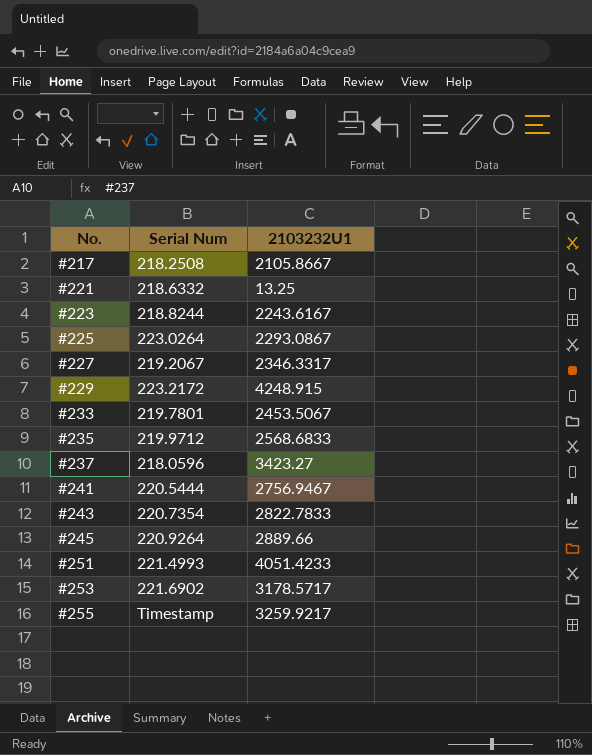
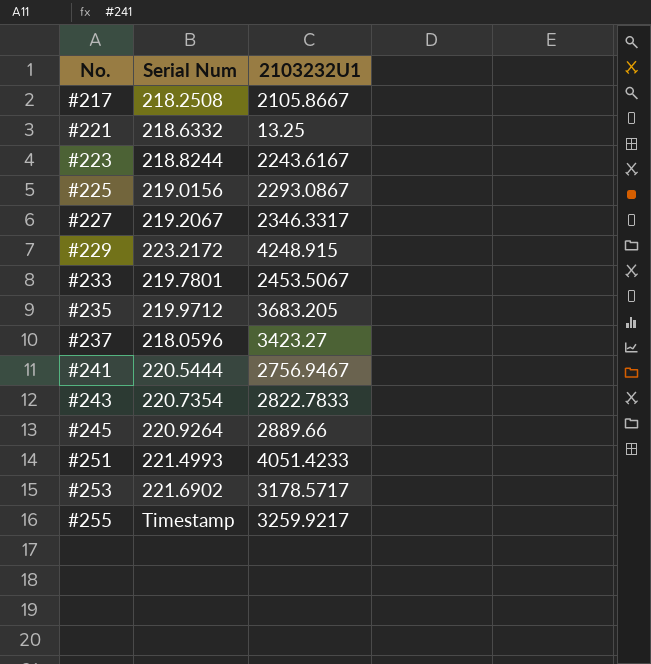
#225 | Serial Num: 223.0264 -> 219.0156
#235 | 2103232U1: 2568.6833 -> 3683.205

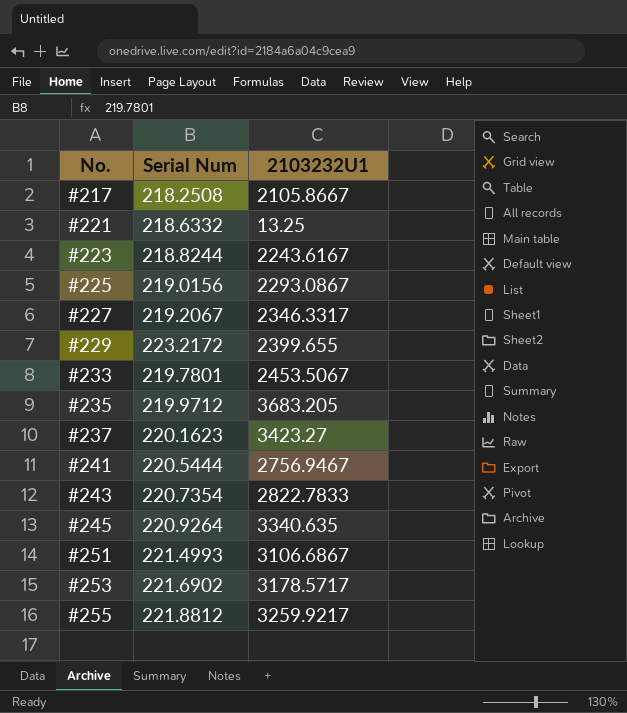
#229 | 2103232U1: 4248.915 -> 2399.655
#237 | Serial Num: 218.0596 -> 220.1623
#245 | 2103232U1: 2889.66 -> 3340.635
#251 | 2103232U1: 4051.4233 -> 3106.6867
#255 | Serial Num: Timestamp -> 221.8812

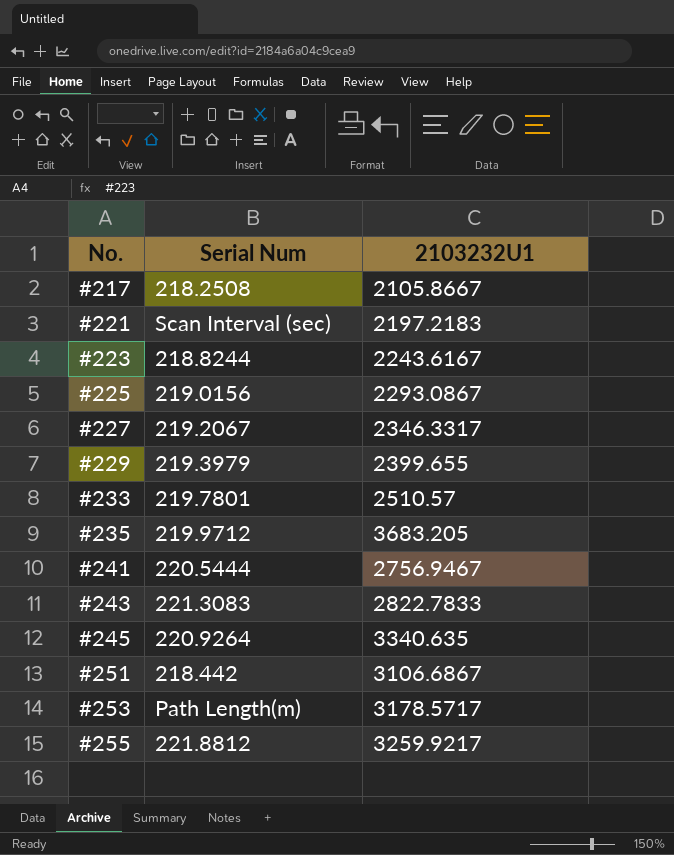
row #237: 220.1623 | 3423.27 -> none
#221 | Serial Num: 218.6332 -> Scan Interval (sec)
#221 | 2103232U1: 13.25 -> 2197.2183
#229 | Serial Num: 223.2172 -> 219.3979
#233 | 2103232U1: 2453.5067 -> 2510.57
#243 | Serial Num: 220.7354 -> 221.3083
#251 | Serial Num: 221.4993 -> 218.442
#253 | Serial Num: 221.6902 -> Path Length(m)

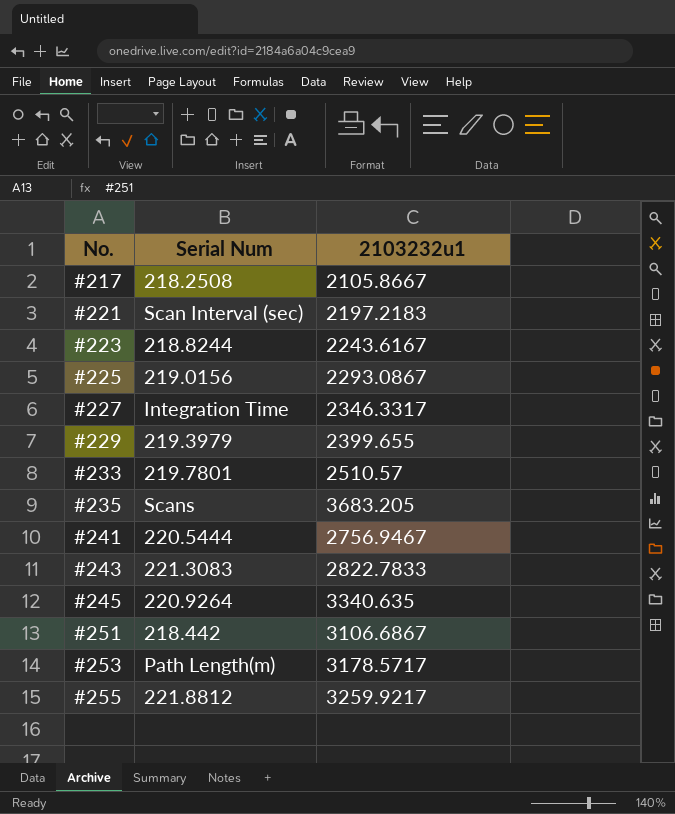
column name: 2103232U1 -> 2103232u1
#227 | Serial Num: 219.2067 -> Integration Time
#235 | Serial Num: 219.9712 -> Scans

